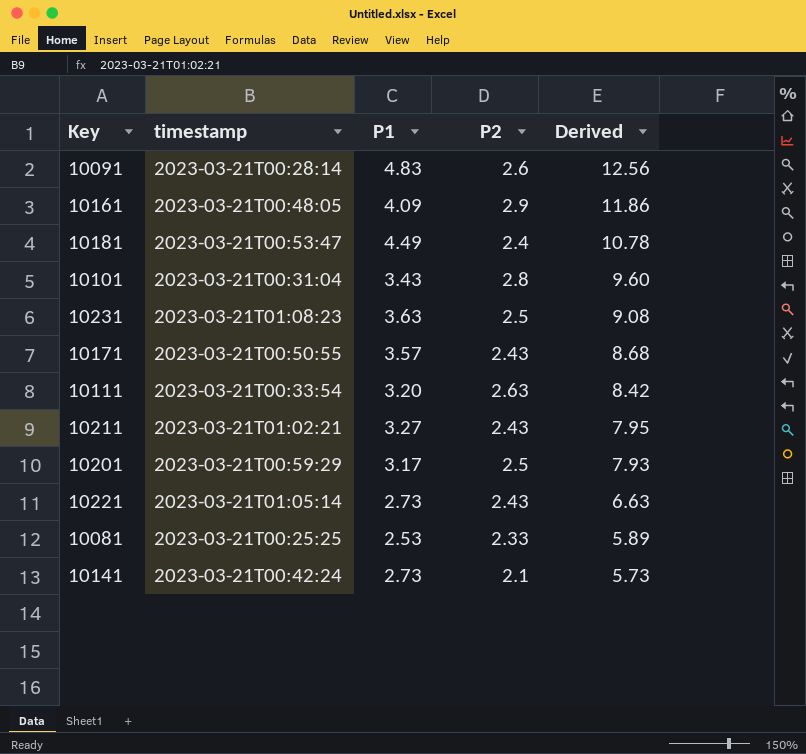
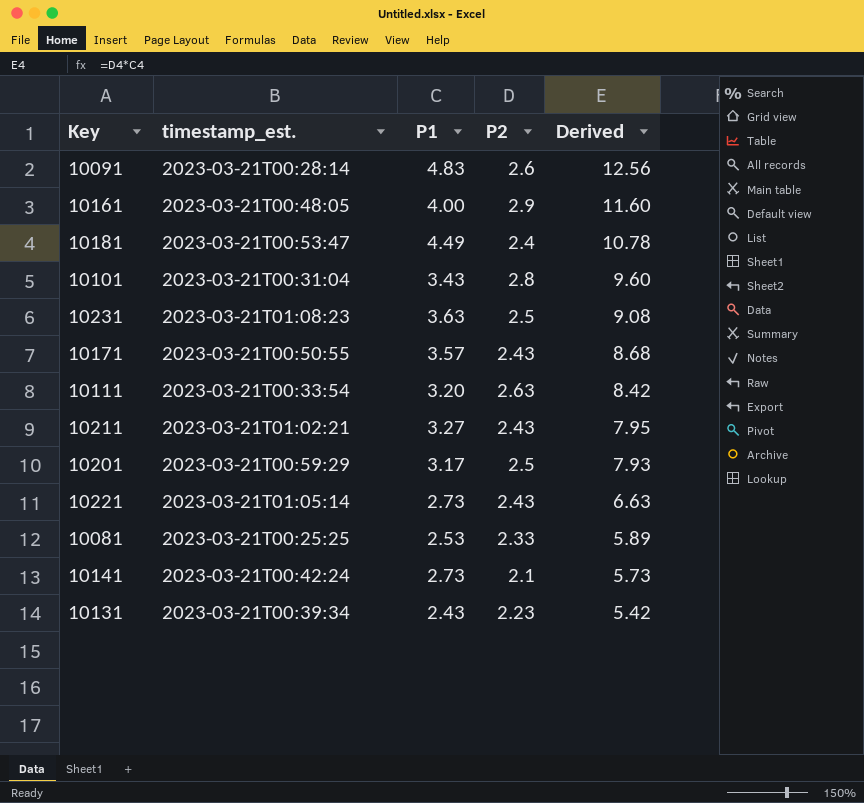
column name: timestamp -> timestamp_est.
10161 | P1: 4.09 -> 4.00
10161 | Derived: 11.86 -> 11.60
row 10131: none -> 2023-03-21T00:39:34 | 2.43 | 2.23 | 5.42

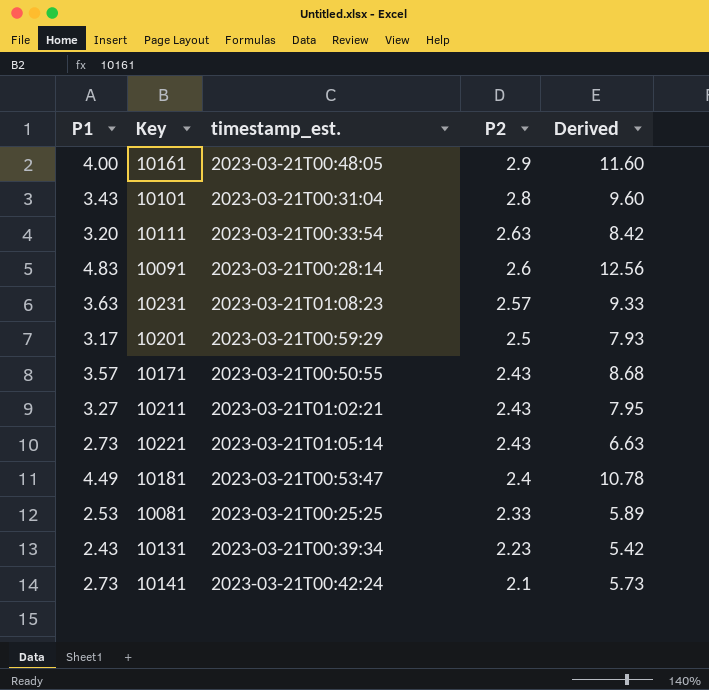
row order: Derived descending -> P2 descending
column P1 | position: 3 -> 1
10231 | P2: 2.5 -> 2.57
10231 | Derived: 9.08 -> 9.33

